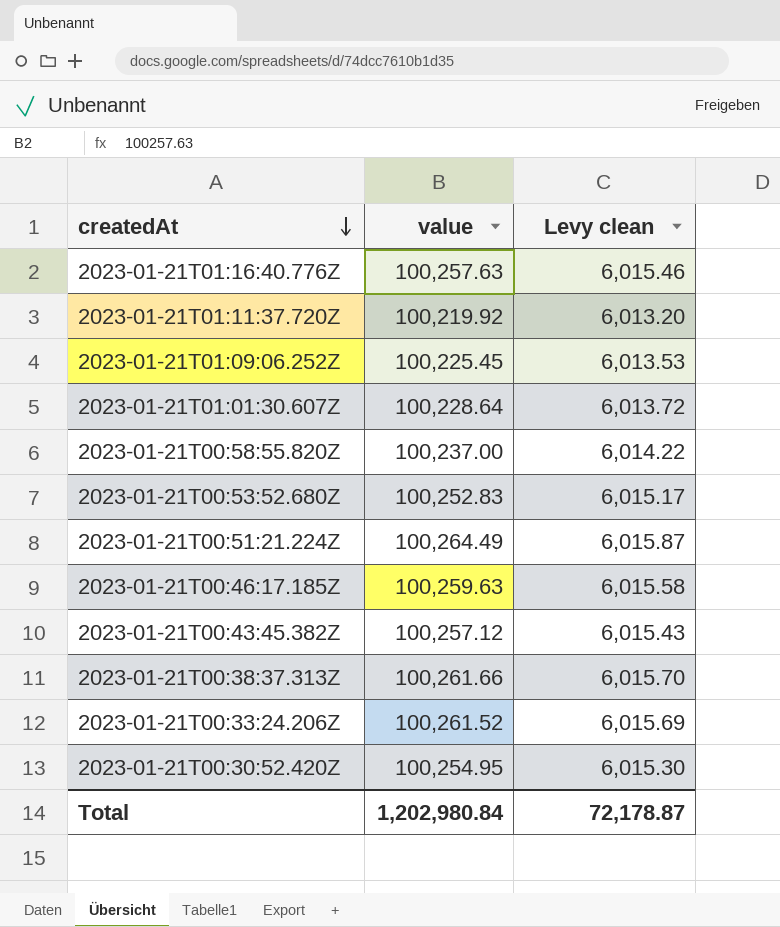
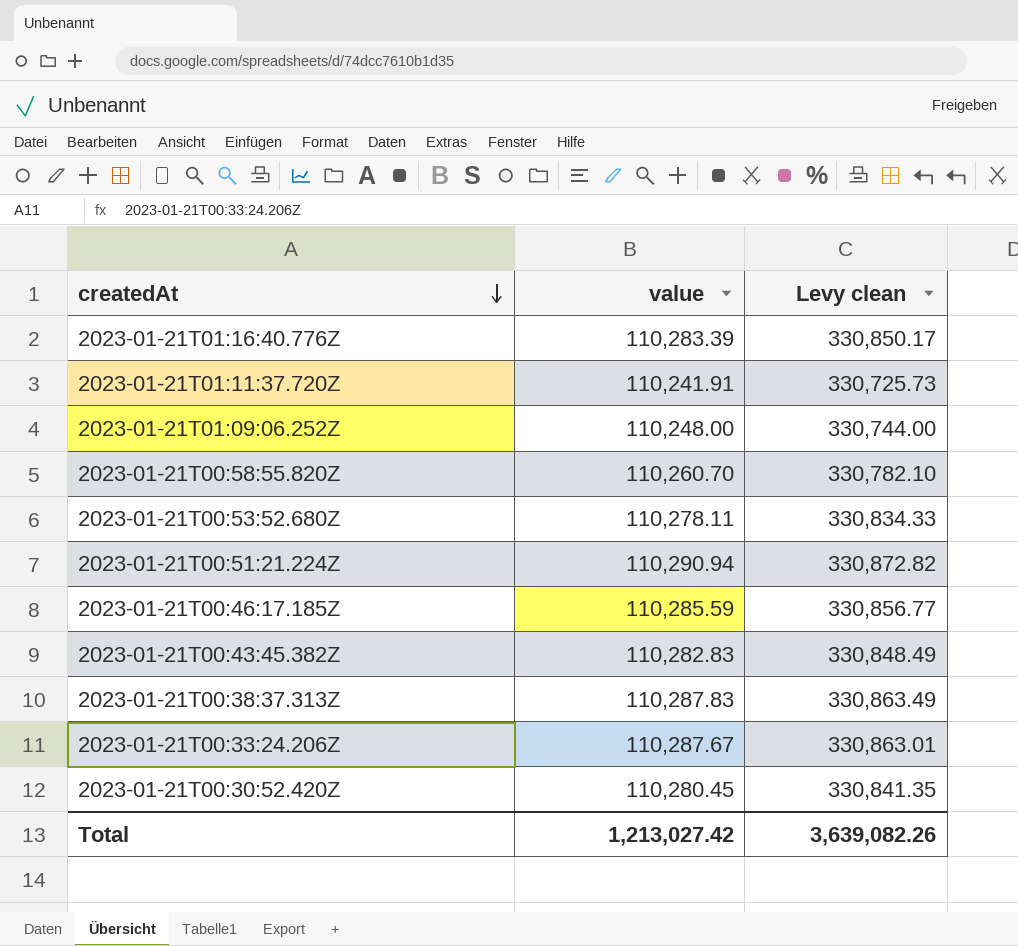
column Levy clean | formula: [value] * 0.06 -> [value] * 3
row 2023-01-21T01:01:30.607Z: 100,228.64 | 6,013.72 -> none
2023-01-21T01:16:40.776Z | value: 100,257.63 -> 110,283.39
2023-01-21T01:11:37.720Z | value: 100,219.92 -> 110,241.91
2023-01-21T01:09:06.252Z | value: 100,225.45 -> 110,248.00
2023-01-21T00:58:55.820Z | value: 100,237.00 -> 110,260.70
2023-01-21T00:53:52.680Z | value: 100,252.83 -> 110,278.11
2023-01-21T00:51:21.224Z | value: 100,264.49 -> 110,290.94
2023-01-21T00:46:17.185Z | value: 100,259.63 -> 110,285.59
2023-01-21T00:43:45.382Z | value: 100,257.12 -> 110,282.83
2023-01-21T00:38:37.313Z | value: 100,261.66 -> 110,287.83
2023-01-21T00:33:24.206Z | value: 100,261.52 -> 110,287.67
2023-01-21T00:30:52.420Z | value: 100,254.95 -> 110,280.45
Total | value: 1,202,980.84 -> 1,213,027.42
Total | Levy clean: 72,178.87 -> 3,639,082.26

